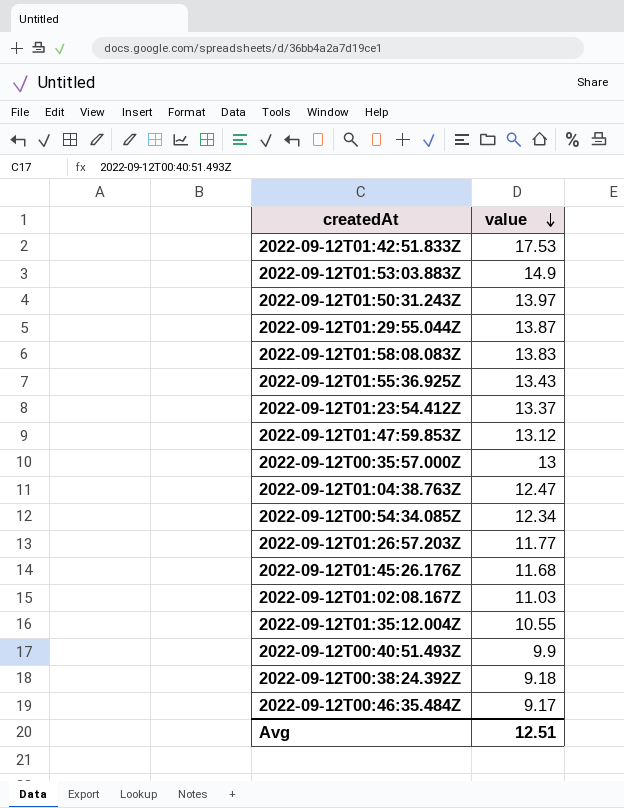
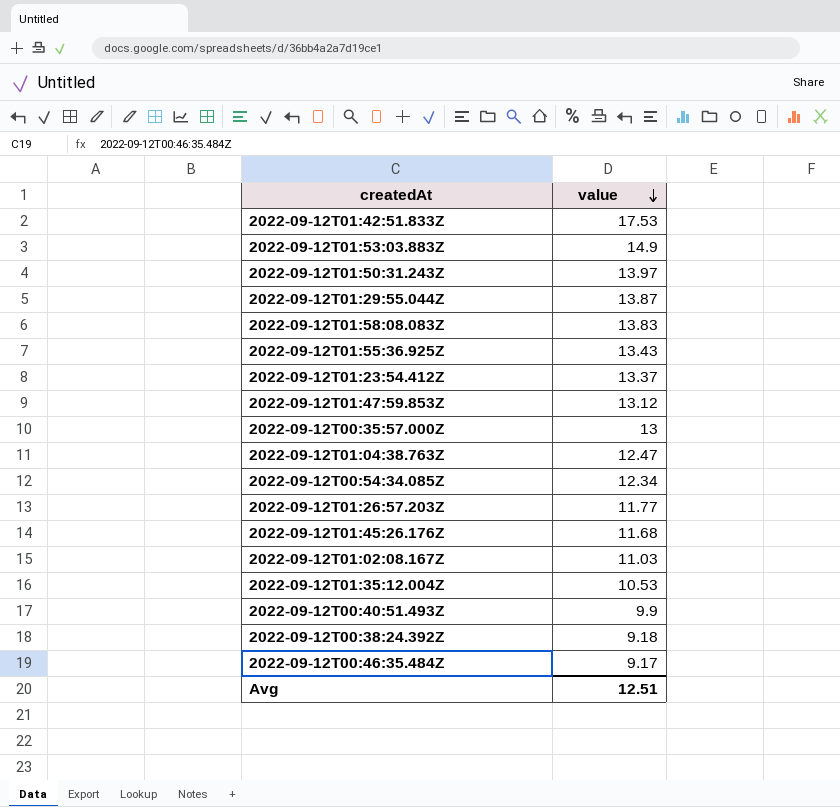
2022-09-12T01:35:12.004Z | value: 10.55 -> 10.53

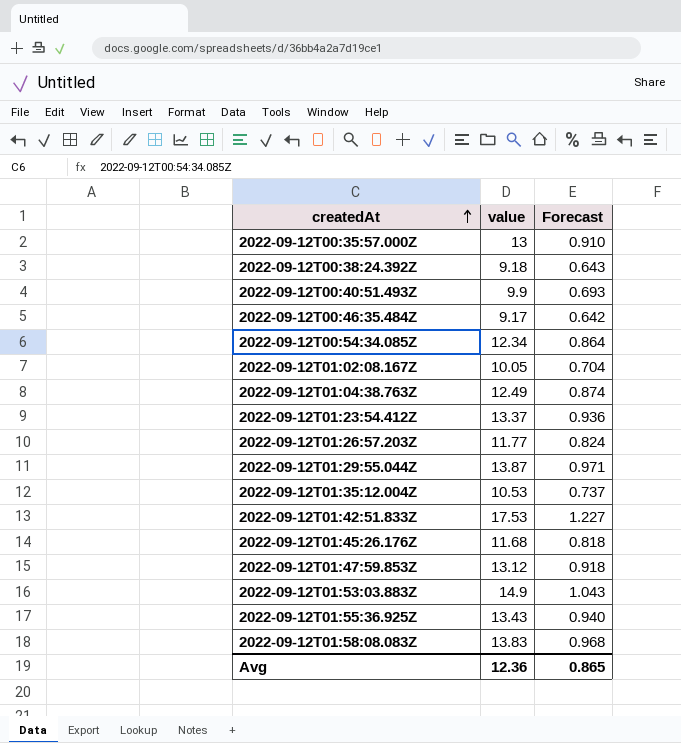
row order: value descending -> createdAt ascending
column Forecast | formula: none -> [value] * 0.07
row 2022-09-12T01:50:31.243Z: 13.97 -> none
2022-09-12T01:02:08.167Z | value: 11.03 -> 10.05
2022-09-12T01:04:38.763Z | value: 12.47 -> 12.49
Avg | value: 12.51 -> 12.36

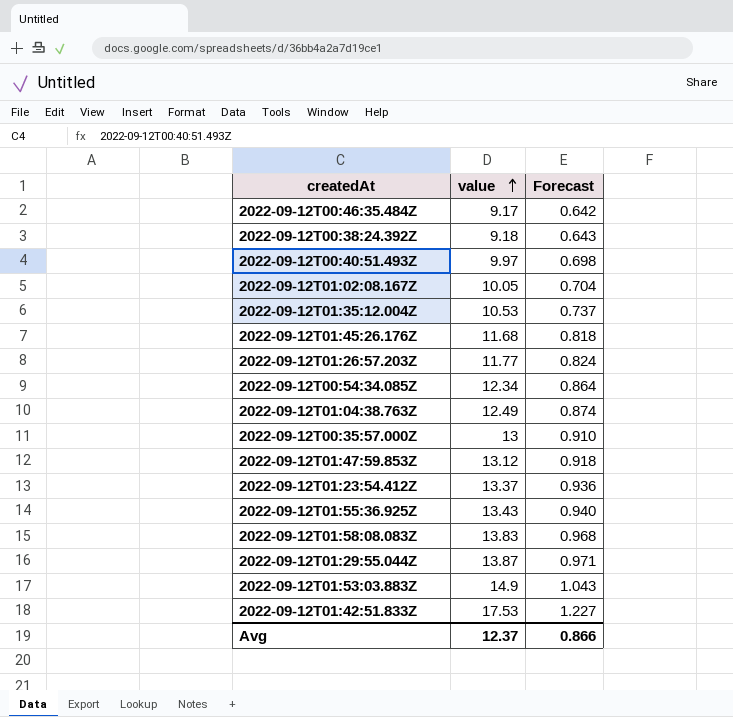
row order: createdAt ascending -> value ascending
2022-09-12T00:40:51.493Z | value: 9.9 -> 9.97
2022-09-12T00:40:51.493Z | Forecast: 0.693 -> 0.698
Avg | value: 12.36 -> 12.37
Avg | Forecast: 0.865 -> 0.866

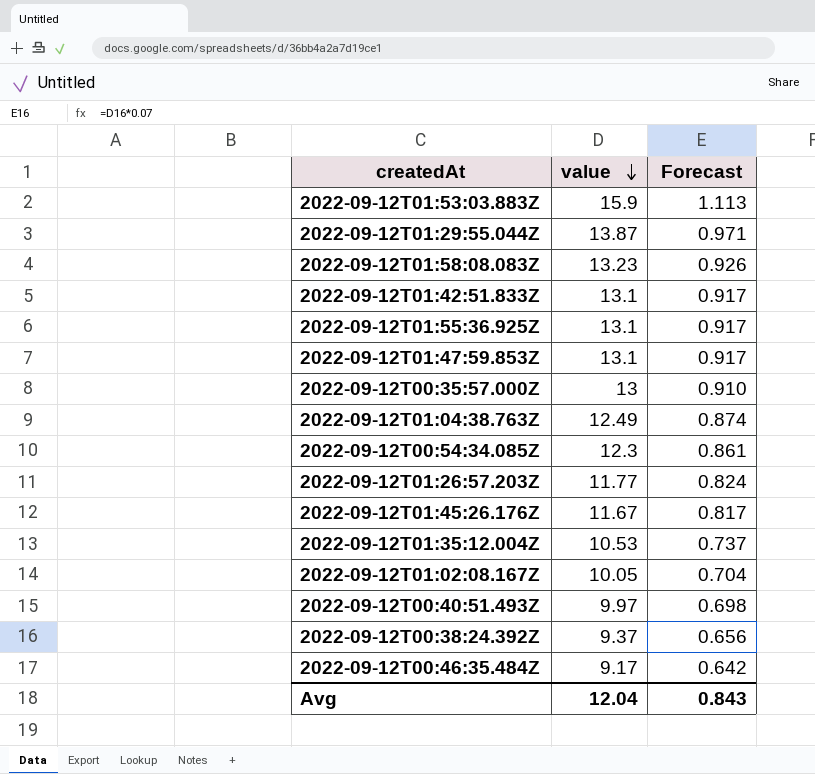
row order: value ascending -> value descending
row 2022-09-12T01:23:54.412Z: 13.37 | 0.936 -> none
2022-09-12T01:53:03.883Z | value: 14.9 -> 15.9
2022-09-12T01:53:03.883Z | Forecast: 1.043 -> 1.113
2022-09-12T01:58:08.083Z | value: 13.83 -> 13.23
2022-09-12T01:58:08.083Z | Forecast: 0.968 -> 0.926
2022-09-12T01:42:51.833Z | value: 17.53 -> 13.1
2022-09-12T01:42:51.833Z | Forecast: 1.227 -> 0.917
2022-09-12T01:55:36.925Z | value: 13.43 -> 13.1
2022-09-12T01:55:36.925Z | Forecast: 0.940 -> 0.917
2022-09-12T01:47:59.853Z | value: 13.12 -> 13.1
2022-09-12T01:47:59.853Z | Forecast: 0.918 -> 0.917
2022-09-12T00:54:34.085Z | value: 12.34 -> 12.3
2022-09-12T00:54:34.085Z | Forecast: 0.864 -> 0.861
2022-09-12T01:45:26.176Z | value: 11.68 -> 11.67
2022-09-12T01:45:26.176Z | Forecast: 0.818 -> 0.817
2022-09-12T00:38:24.392Z | value: 9.18 -> 9.37
2022-09-12T00:38:24.392Z | Forecast: 0.643 -> 0.656
Avg | value: 12.37 -> 12.04
Avg | Forecast: 0.866 -> 0.843

